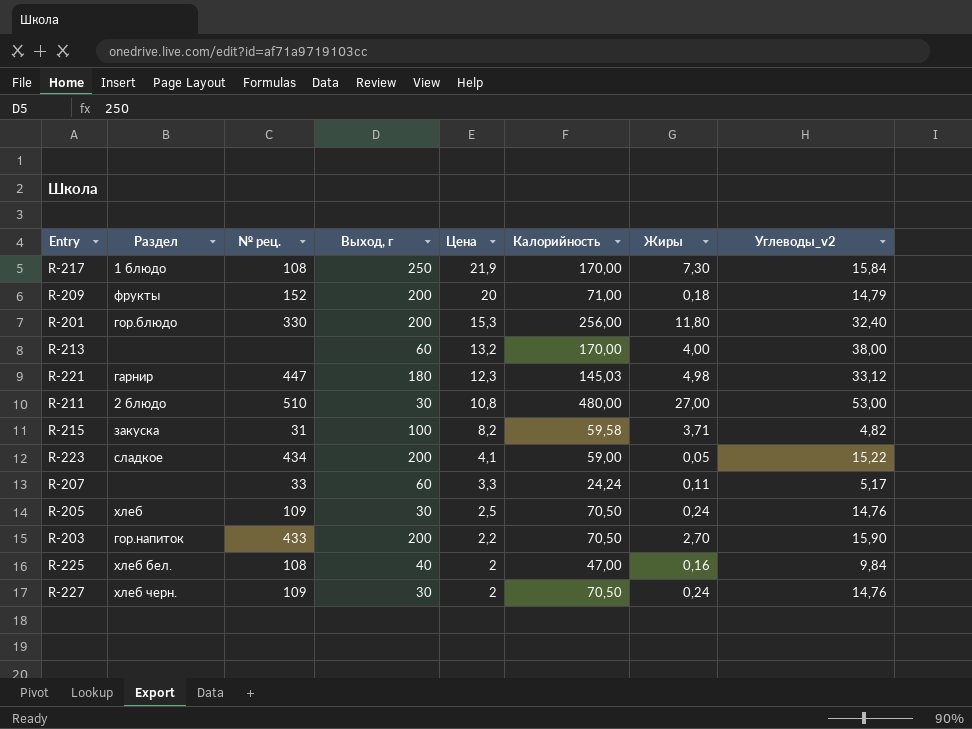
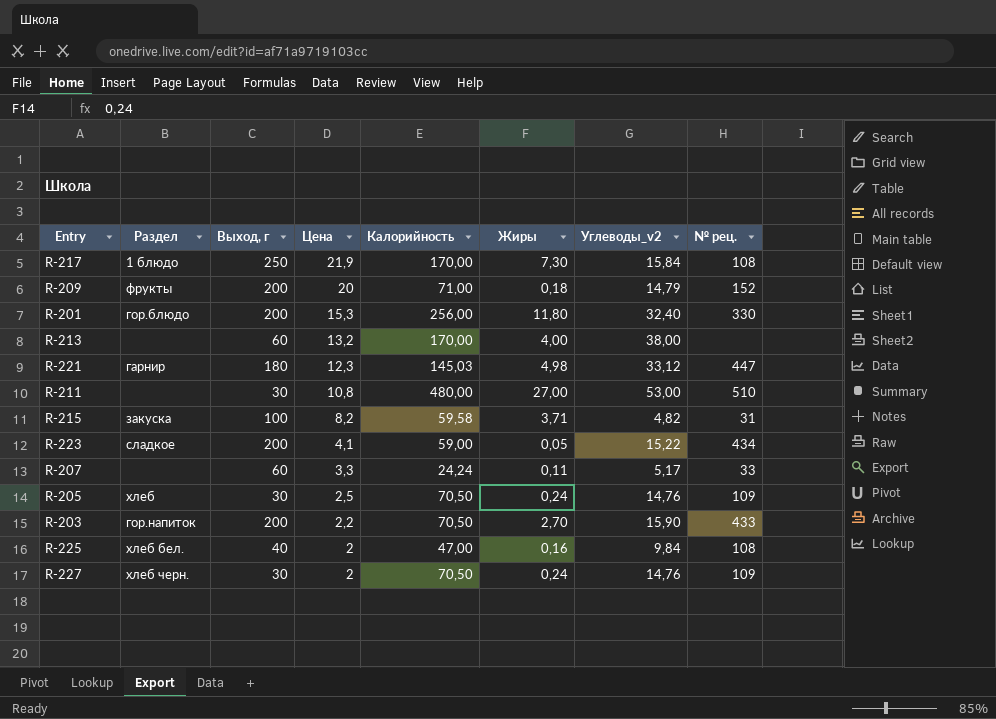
column № рец. | position: 3 -> 8
R-211 | Раздел: 2 блюдо -> none

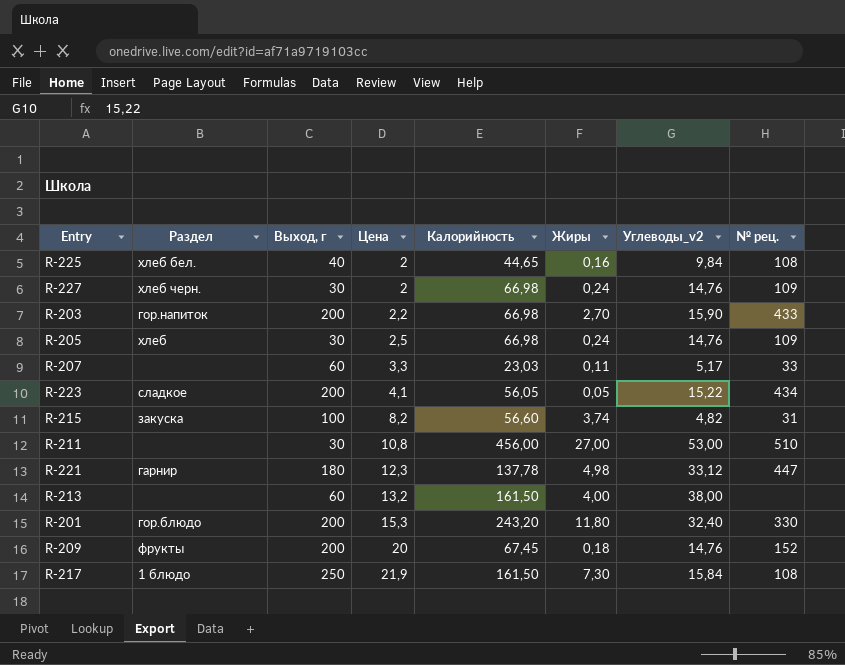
row order: Цена descending -> Цена ascending
R-225 | Калорийность: 47,00 -> 44,65
R-227 | Калорийность: 70,50 -> 66,98
R-203 | Калорийность: 70,50 -> 66,98
R-205 | Калорийность: 70,50 -> 66,98
R-207 | Калорийность: 24,24 -> 23,03
R-223 | Калорийность: 59,00 -> 56,05
R-215 | Калорийность: 59,58 -> 56,60
R-215 | Жиры: 3,71 -> 3,74
R-211 | Калорийность: 480,00 -> 456,00
R-221 | Калорийность: 145,03 -> 137,78
R-213 | Калорийность: 170,00 -> 161,50
R-201 | Калорийность: 256,00 -> 243,20
R-209 | Калорийность: 71,00 -> 67,45
R-209 | Углеводы_v2: 14,79 -> 14,76
R-217 | Калорийность: 170,00 -> 161,50

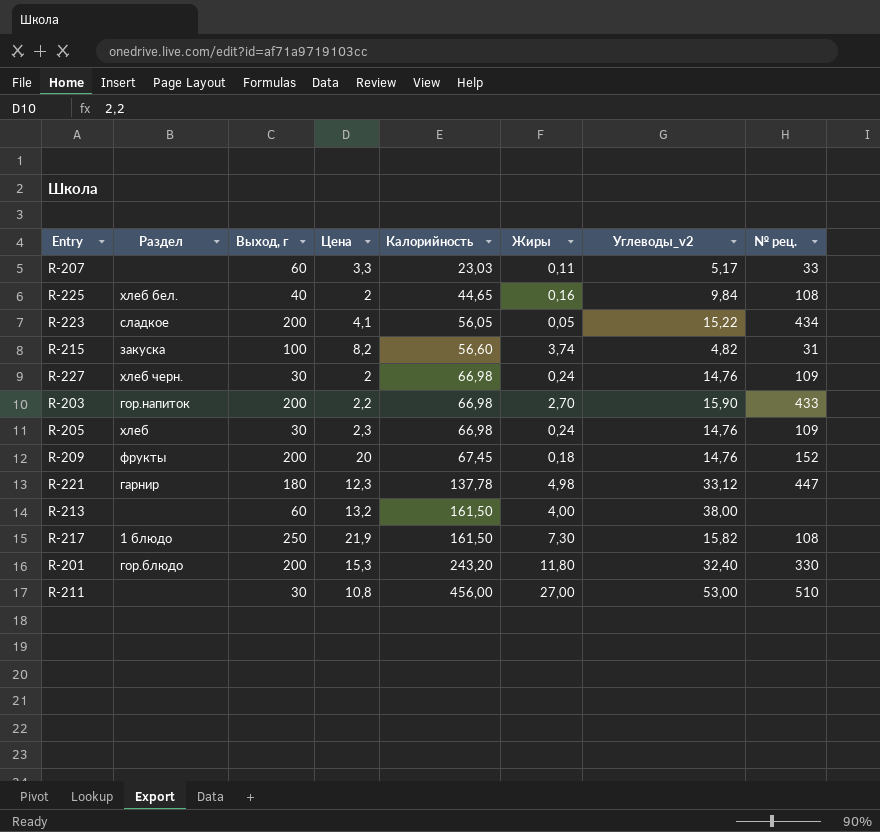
row order: Цена ascending -> Калорийность ascending
R-205 | Цена: 2,5 -> 2,3
R-217 | Углеводы_v2: 15,84 -> 15,82

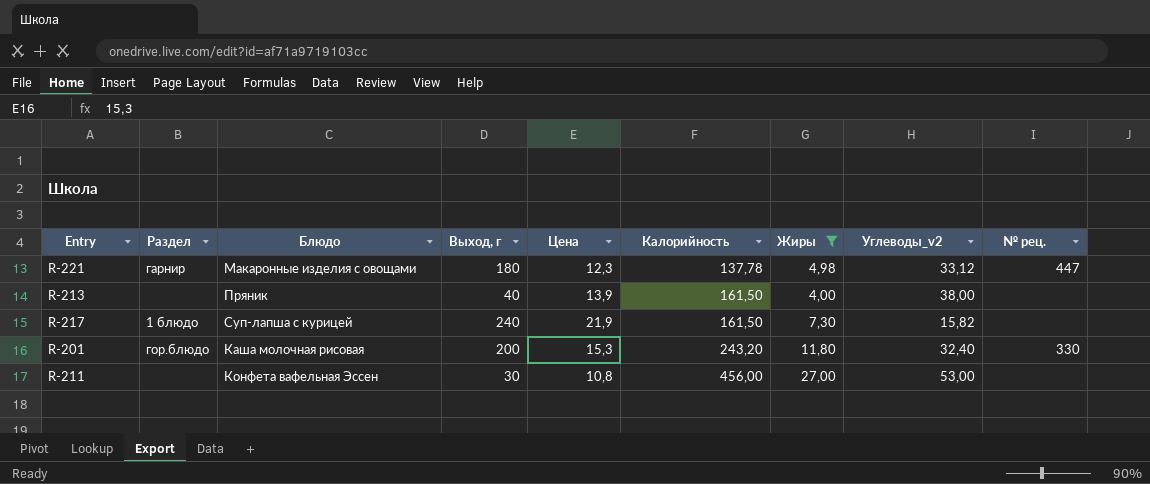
filter: none -> Жиры >= 4,00
column Блюдо | position: none -> 3
R-213 | Выход, г: 60 -> 40
R-213 | Цена: 13,2 -> 13,9
R-217 | Выход, г: 250 -> 240
R-217 | № рец.: 108 -> none
R-211 | № рец.: 510 -> none

